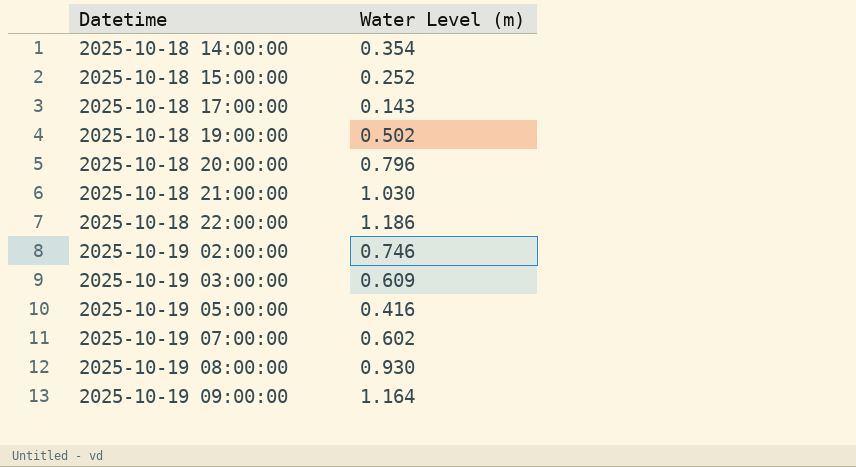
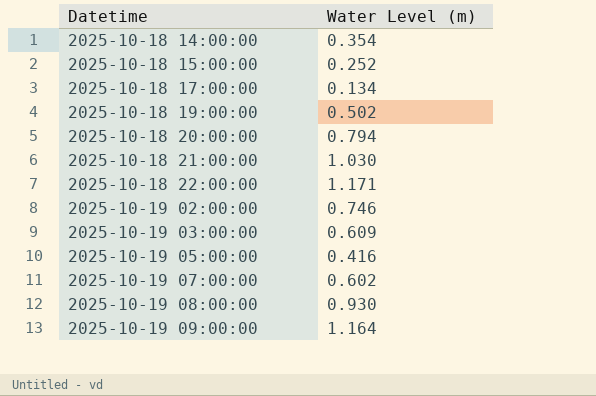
2025-10-18 17:00:00 | Water Level (m): 0.143 -> 0.134
2025-10-18 20:00:00 | Water Level (m): 0.796 -> 0.794
2025-10-18 22:00:00 | Water Level (m): 1.186 -> 1.171

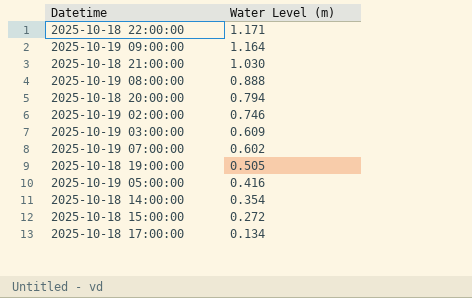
row order: Datetime ascending -> Water Level (m) descending
2025-10-19 08:00:00 | Water Level (m): 0.930 -> 0.888
2025-10-18 19:00:00 | Water Level (m): 0.502 -> 0.505
2025-10-18 15:00:00 | Water Level (m): 0.252 -> 0.272

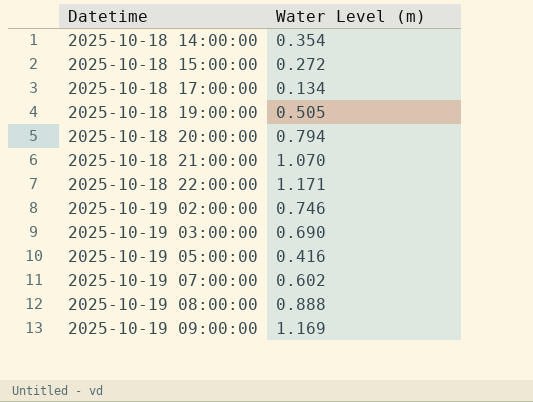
row order: Water Level (m) descending -> Datetime ascending
2025-10-18 21:00:00 | Water Level (m): 1.030 -> 1.070
2025-10-19 03:00:00 | Water Level (m): 0.609 -> 0.690
2025-10-19 09:00:00 | Water Level (m): 1.164 -> 1.169

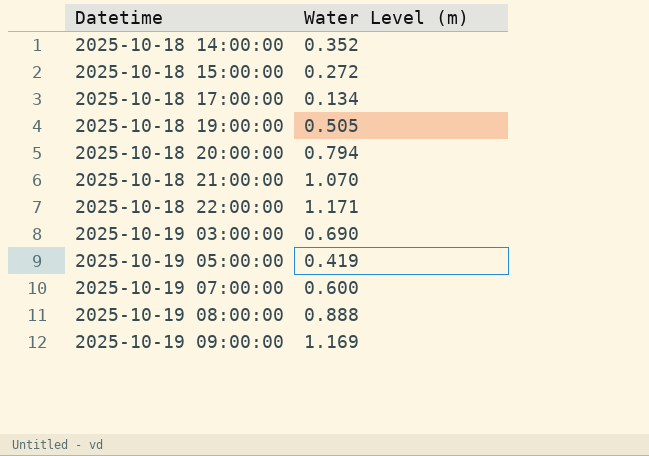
row 2025-10-19 02:00:00: 0.746 -> none
2025-10-18 14:00:00 | Water Level (m): 0.354 -> 0.352
2025-10-19 05:00:00 | Water Level (m): 0.416 -> 0.419
2025-10-19 07:00:00 | Water Level (m): 0.602 -> 0.600

